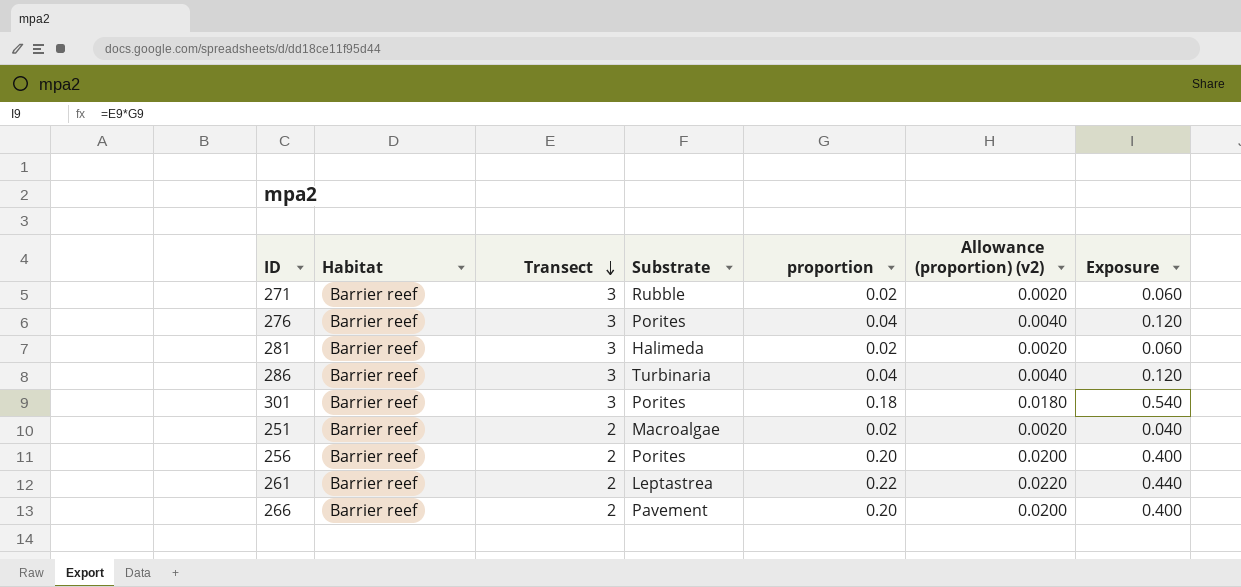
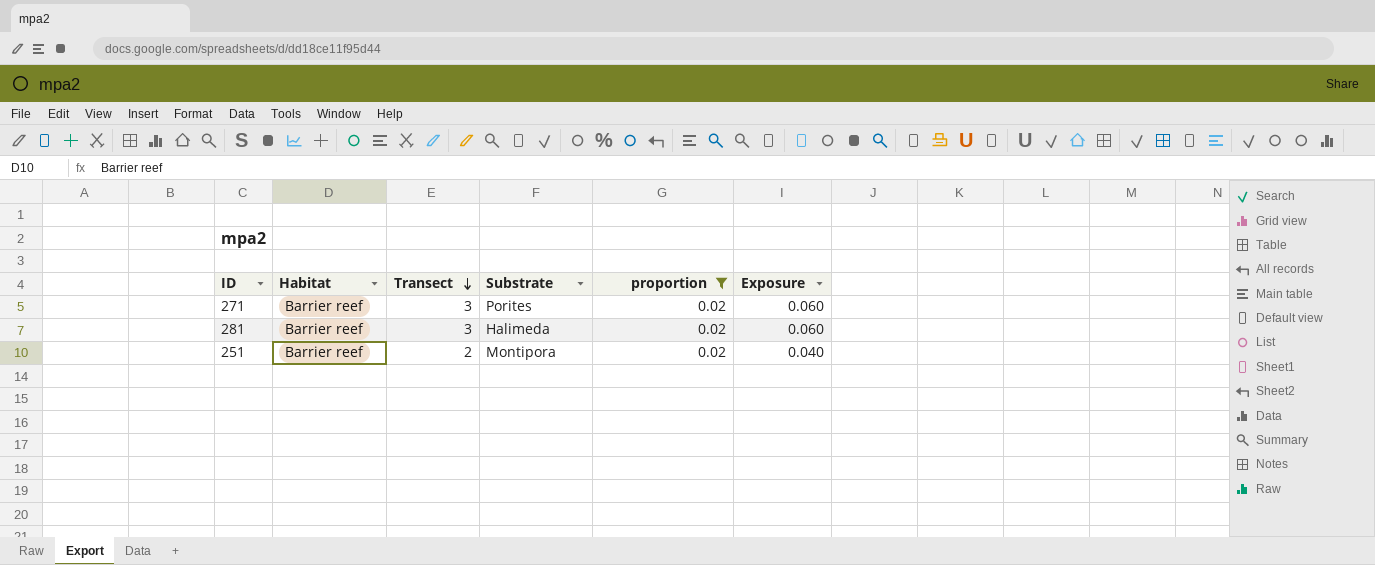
filter: none -> proportion = 0.02
column Allowance (proportion) (v2) | formula: [proportion] * 0.1 -> none
271 | Substrate: Rubble -> Porites
251 | Substrate: Macroalgae -> Montipora

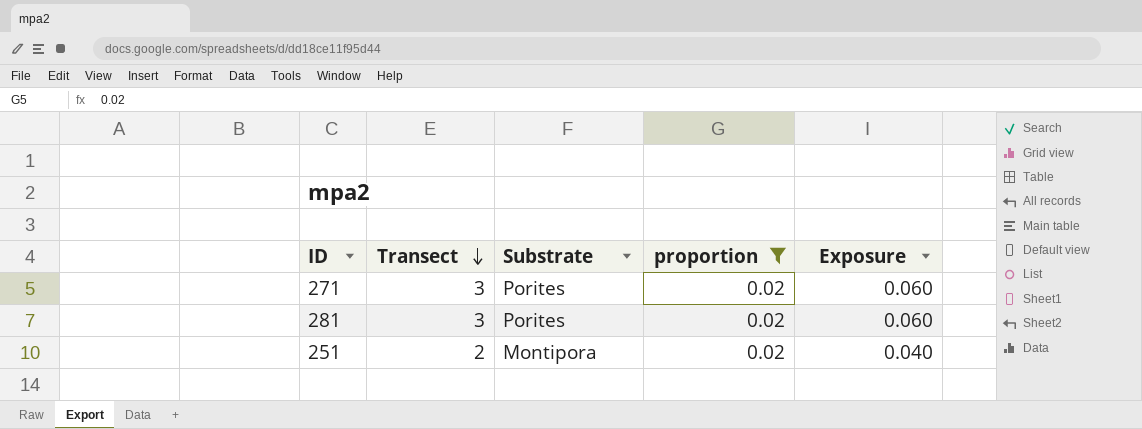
column Habitat | position: 2 -> none
281 | Substrate: Halimeda -> Porites

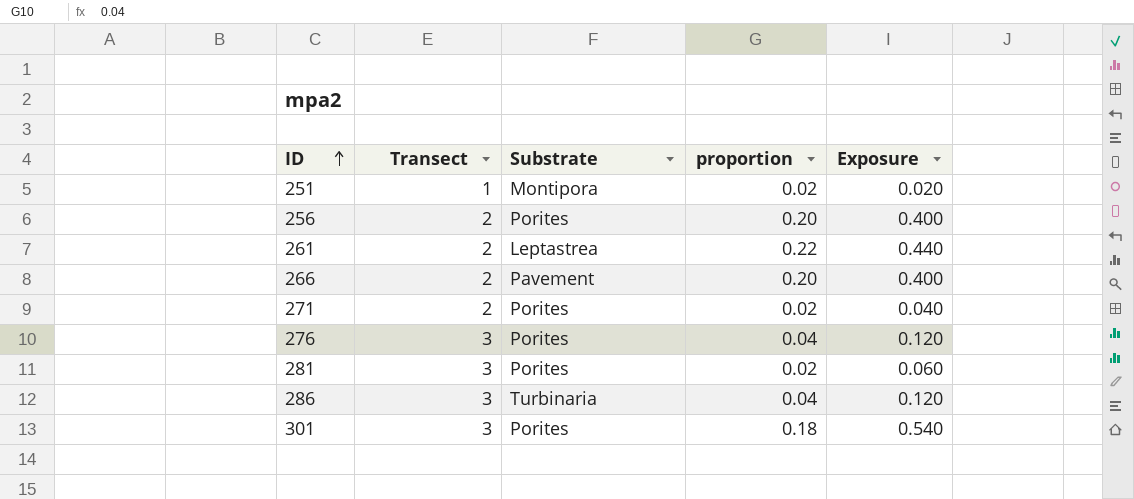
filter: proportion = 0.02 -> none
row order: Transect descending -> ID ascending
251 | Transect: 2 -> 1
251 | Exposure: 0.040 -> 0.020
271 | Transect: 3 -> 2
271 | Exposure: 0.060 -> 0.040

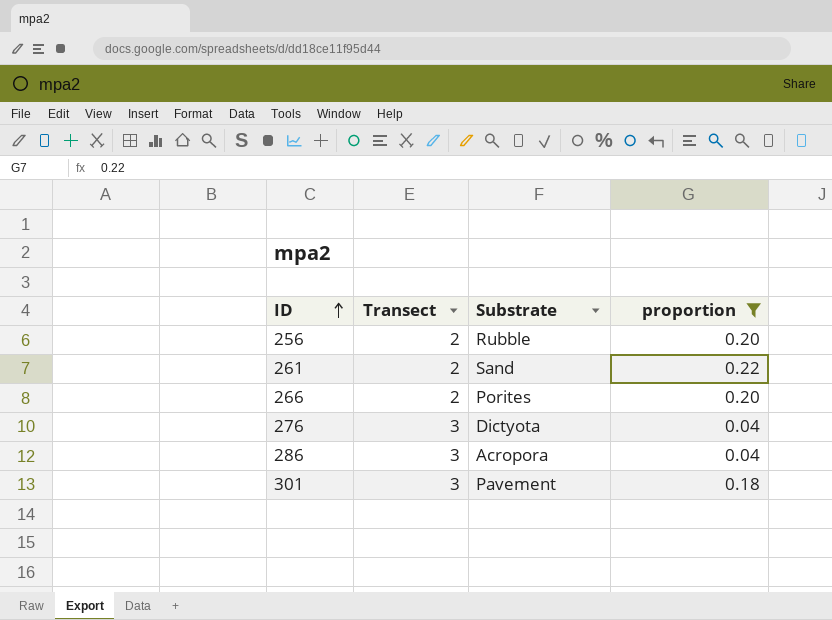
filter: none -> proportion != 0.02
column Exposure | formula: [Transect] * [proportion] -> none
256 | Substrate: Porites -> Rubble
261 | Substrate: Leptastrea -> Sand
266 | Substrate: Pavement -> Porites
276 | Substrate: Porites -> Dictyota
286 | Substrate: Turbinaria -> Acropora
301 | Substrate: Porites -> Pavement

